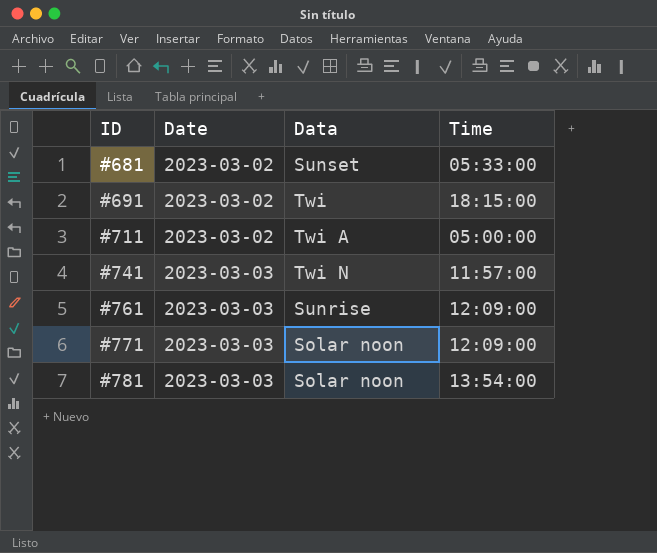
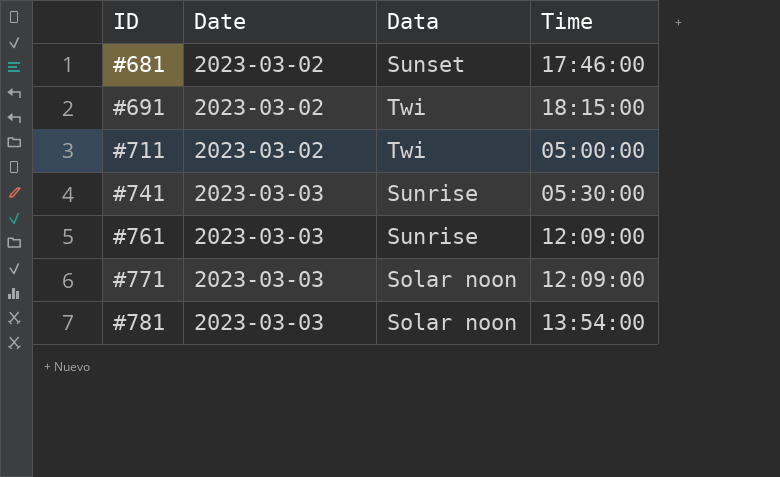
#681 | Time: 05:33:00 -> 17:46:00
#711 | Data: Twi A -> Twi
#741 | Data: Twi N -> Sunrise
#741 | Time: 11:57:00 -> 05:30:00

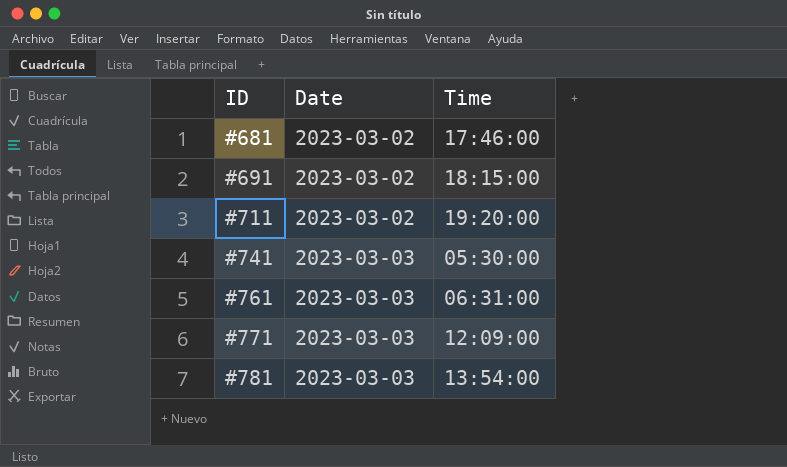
column Data | position: 3 -> none
#711 | Time: 05:00:00 -> 19:20:00
#761 | Time: 12:09:00 -> 06:31:00

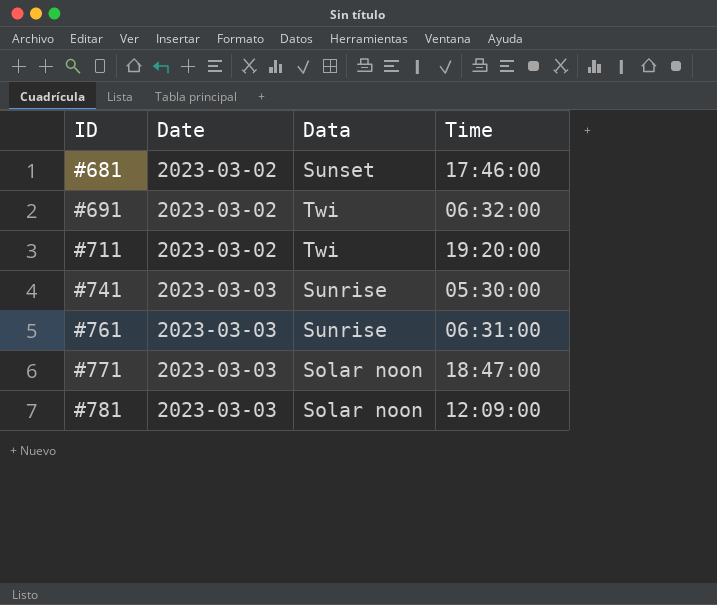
column Data | position: none -> 3
#691 | Time: 18:15:00 -> 06:32:00
#771 | Time: 12:09:00 -> 18:47:00
#781 | Time: 13:54:00 -> 12:09:00

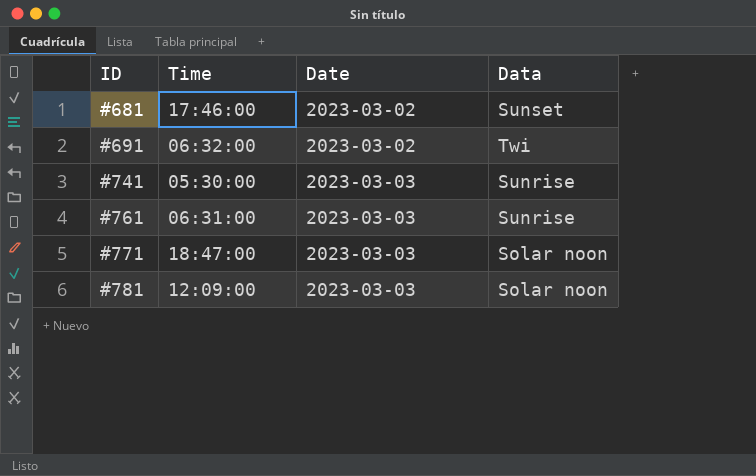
column Time | position: 4 -> 2
row #711: 2023-03-02 | Twi | 19:20:00 -> none

